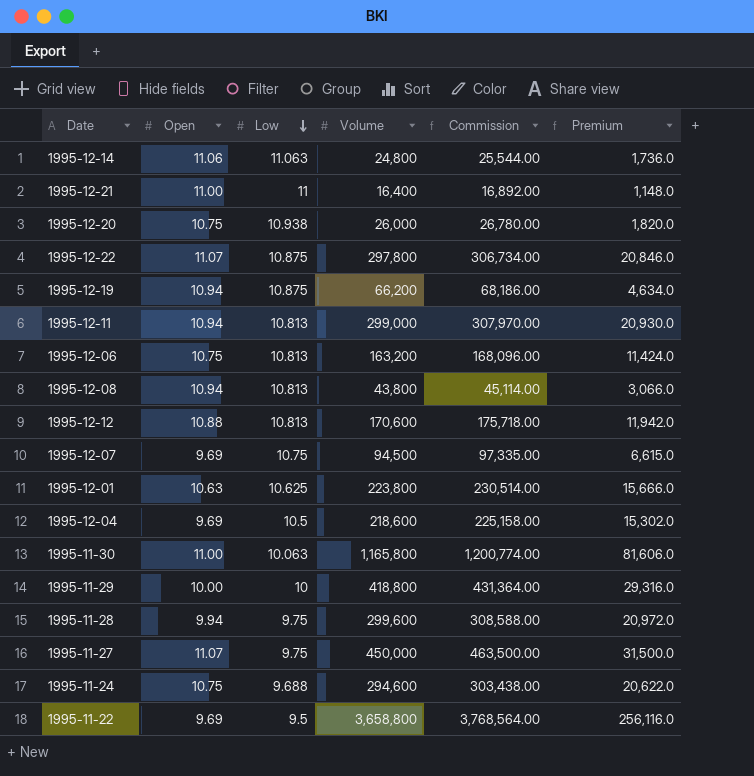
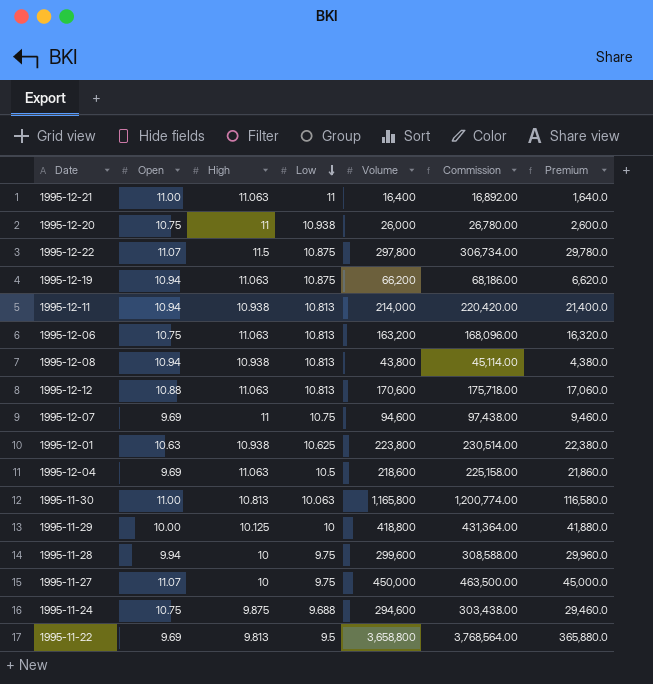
column High | position: none -> 3
column Premium | formula: [Volume] * 0.07 -> [Volume] * 0.1
row 1995-12-14: 11.06 | 11.063 | 24,800 | 25,544.00 | 1,736.0 -> none
1995-12-11 | Volume: 299,000 -> 214,000
1995-12-11 | Commission: 307,970.00 -> 220,420.00
1995-12-07 | Volume: 94,500 -> 94,600
1995-12-07 | Commission: 97,335.00 -> 97,438.00

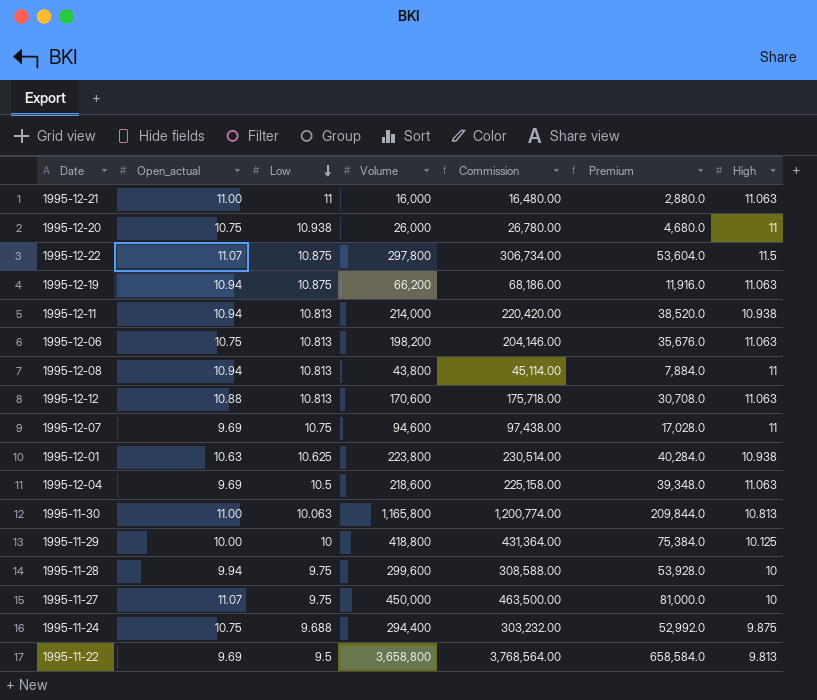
column name: Open -> Open_actual
column Premium | formula: [Volume] * 0.1 -> [Volume] * 0.18
column High | position: 3 -> 7
1995-12-21 | Volume: 16,400 -> 16,000
1995-12-21 | Commission: 16,892.00 -> 16,480.00
1995-12-06 | Volume: 163,200 -> 198,200
1995-12-06 | Commission: 168,096.00 -> 204,146.00
1995-12-08 | High: 10.938 -> 11
1995-11-24 | Volume: 294,600 -> 294,400
1995-11-24 | Commission: 303,438.00 -> 303,232.00

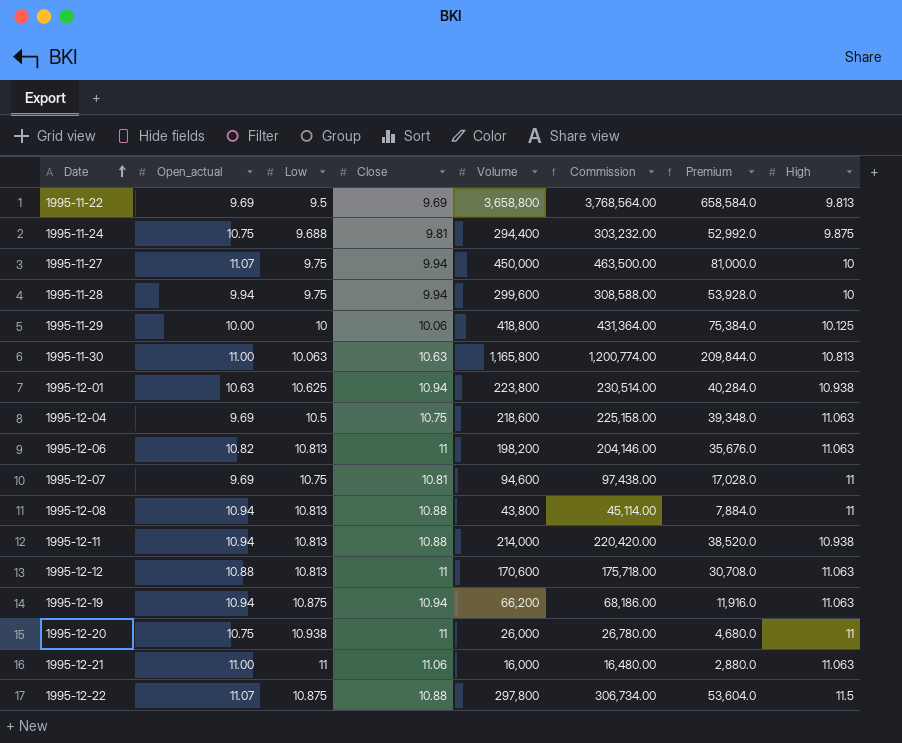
row order: Low descending -> Date ascending
column Close | position: none -> 4
1995-12-06 | Open_actual: 10.75 -> 10.82

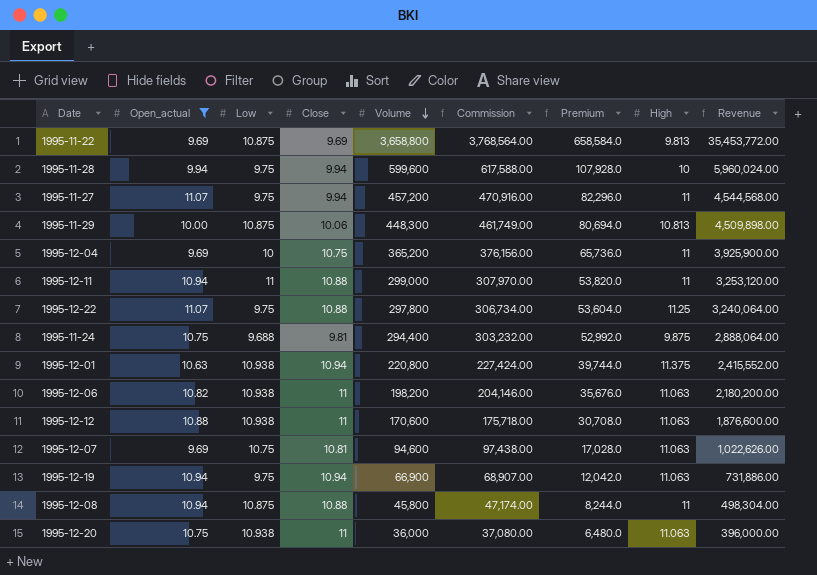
filter: none -> Open_actual != 11.00
row order: Date ascending -> Volume descending
column Revenue | formula: none -> [Close] * [Volume]
1995-11-22 | Low: 9.5 -> 10.875
1995-11-28 | Volume: 299,600 -> 599,600
1995-11-28 | Commission: 308,588.00 -> 617,588.00
1995-11-28 | Premium: 53,928.0 -> 107,928.0
1995-11-27 | Volume: 450,000 -> 457,200
1995-11-27 | Commission: 463,500.00 -> 470,916.00
1995-11-27 | Premium: 81,000.0 -> 82,296.0
1995-11-27 | High: 10 -> 11
1995-11-29 | Low: 10 -> 10.875
1995-11-29 | Volume: 418,800 -> 448,300
1995-11-29 | Commission: 431,364.00 -> 461,749.00
1995-11-29 | Premium: 75,384.0 -> 80,694.0
1995-11-29 | High: 10.125 -> 10.813
1995-12-04 | Low: 10.5 -> 10
1995-12-04 | Volume: 218,600 -> 365,200
1995-12-04 | Commission: 225,158.00 -> 376,156.00
1995-12-04 | Premium: 39,348.0 -> 65,736.0
1995-12-04 | High: 11.063 -> 11
1995-12-11 | Low: 10.813 -> 11
1995-12-11 | Volume: 214,000 -> 299,000
1995-12-11 | Commission: 220,420.00 -> 307,970.00
1995-12-11 | Premium: 38,520.0 -> 53,820.0
1995-12-11 | High: 10.938 -> 11
1995-12-22 | Low: 10.875 -> 9.75
1995-12-22 | High: 11.5 -> 11.25
1995-12-01 | Low: 10.625 -> 10.938
1995-12-01 | Volume: 223,800 -> 220,800
1995-12-01 | Commission: 230,514.00 -> 227,424.00
1995-12-01 | Premium: 40,284.0 -> 39,744.0
1995-12-01 | High: 10.938 -> 11.375
1995-12-06 | Low: 10.813 -> 10.938
1995-12-12 | Low: 10.813 -> 10.938
1995-12-07 | High: 11 -> 11.063
1995-12-19 | Low: 10.875 -> 9.75
1995-12-19 | Volume: 66,200 -> 66,900
1995-12-19 | Commission: 68,186.00 -> 68,907.00
1995-12-19 | Premium: 11,916.0 -> 12,042.0
1995-12-08 | Low: 10.813 -> 10.875
1995-12-08 | Volume: 43,800 -> 45,800
1995-12-08 | Commission: 45,114.00 -> 47,174.00
1995-12-08 | Premium: 7,884.0 -> 8,244.0
1995-12-20 | Volume: 26,000 -> 36,000
1995-12-20 | Commission: 26,780.00 -> 37,080.00
1995-12-20 | Premium: 4,680.0 -> 6,480.0
1995-12-20 | High: 11 -> 11.063

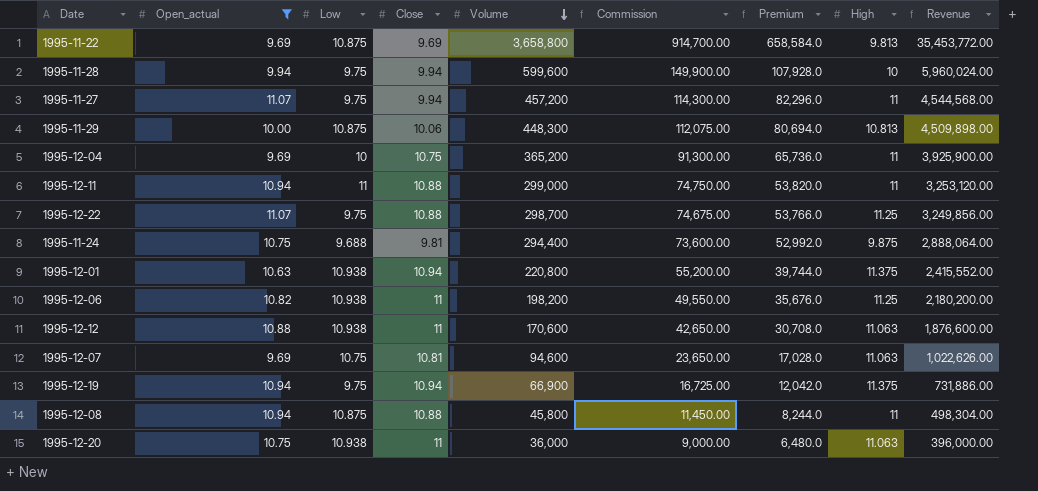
column Commission | formula: [Volume] * 1.03 -> [Volume] * 0.25
1995-12-22 | Volume: 297,800 -> 298,700
1995-12-22 | Premium: 53,604.0 -> 53,766.0
1995-12-22 | Revenue: 3,240,064.00 -> 3,249,856.00
1995-12-06 | High: 11.063 -> 11.25
1995-12-19 | High: 11.063 -> 11.375

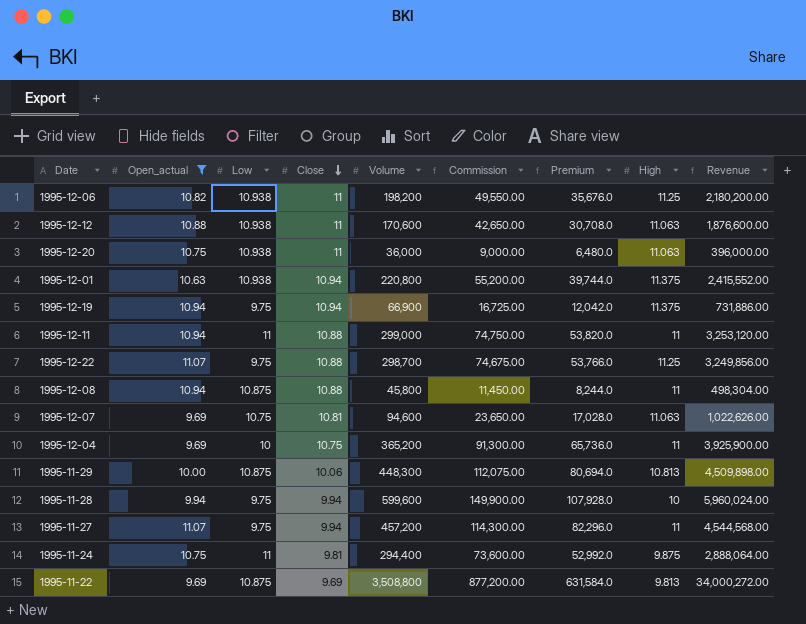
row order: Volume descending -> Close descending
1995-11-24 | Low: 9.688 -> 11
1995-11-22 | Volume: 3,658,800 -> 3,508,800
1995-11-22 | Commission: 914,700.00 -> 877,200.00
1995-11-22 | Premium: 658,584.0 -> 631,584.0
1995-11-22 | Revenue: 35,453,772.00 -> 34,000,272.00

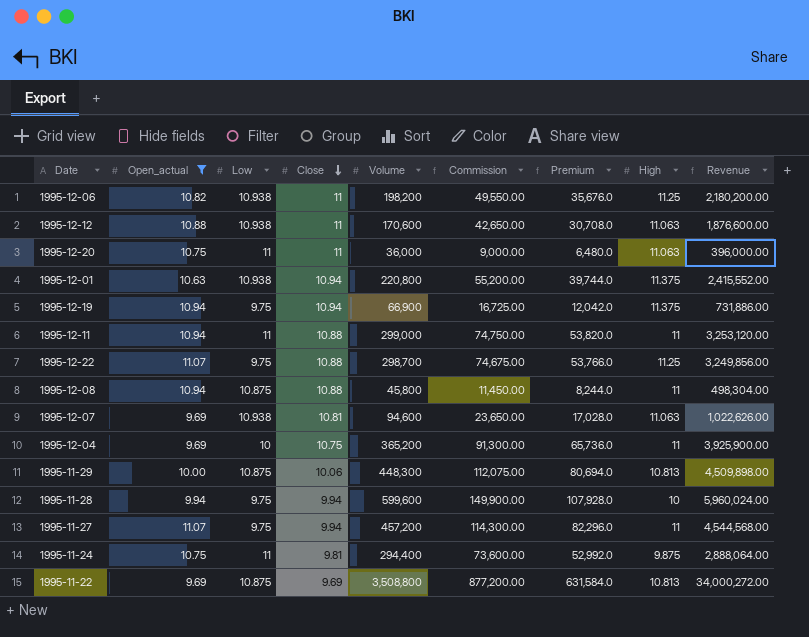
1995-12-20 | Low: 10.938 -> 11
1995-12-07 | Low: 10.75 -> 10.938
1995-11-22 | High: 9.813 -> 10.813

